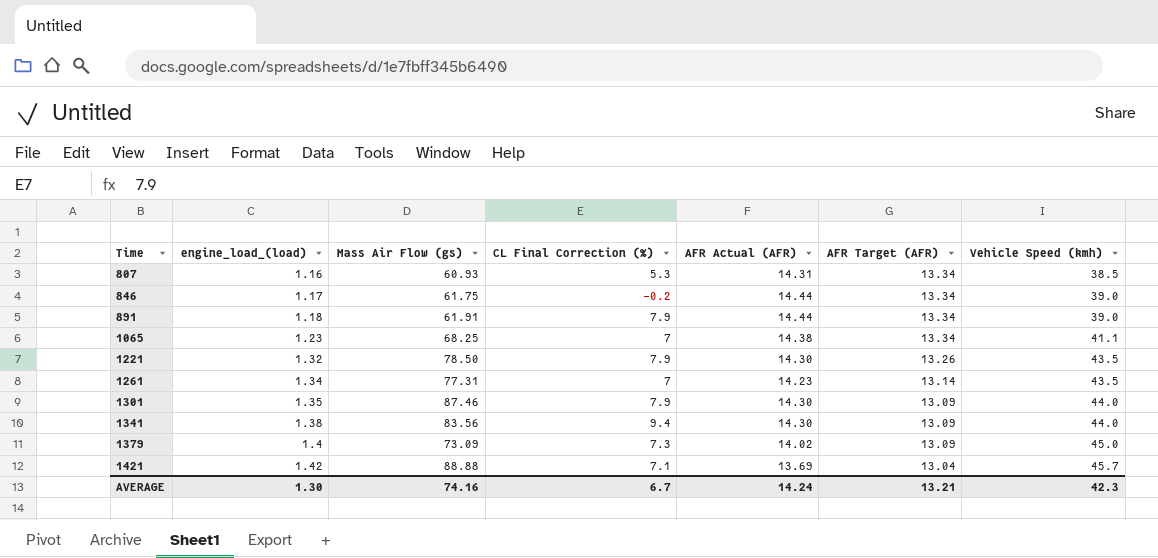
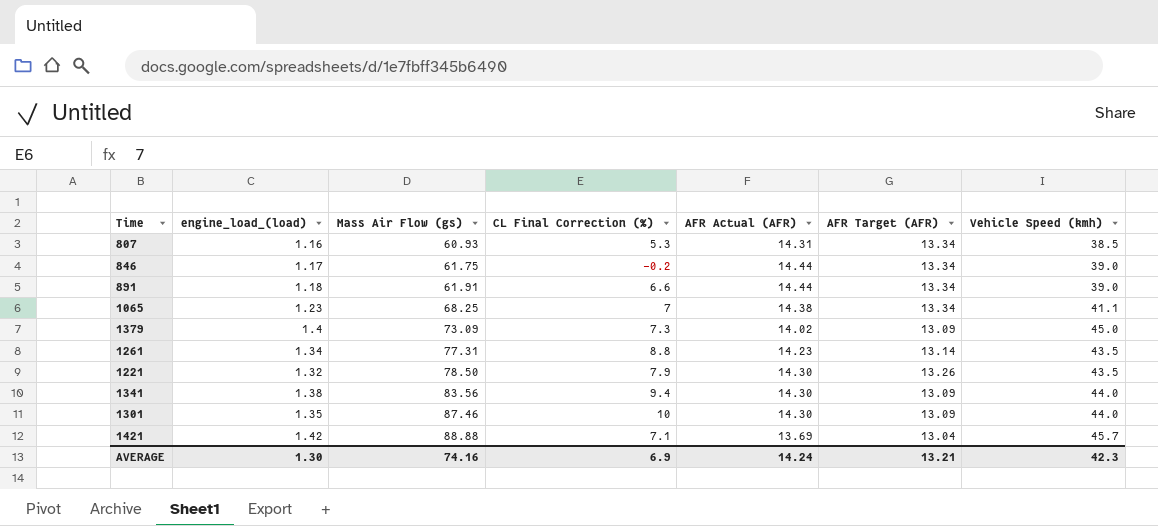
row order: Time ascending -> Mass Air Flow (gs) ascending
891 | CL Final Correction (%): 7.9 -> 6.6
1261 | CL Final Correction (%): 7 -> 8.8
1301 | CL Final Correction (%): 7.9 -> 10
AVERAGE | CL Final Correction (%): 6.7 -> 6.9

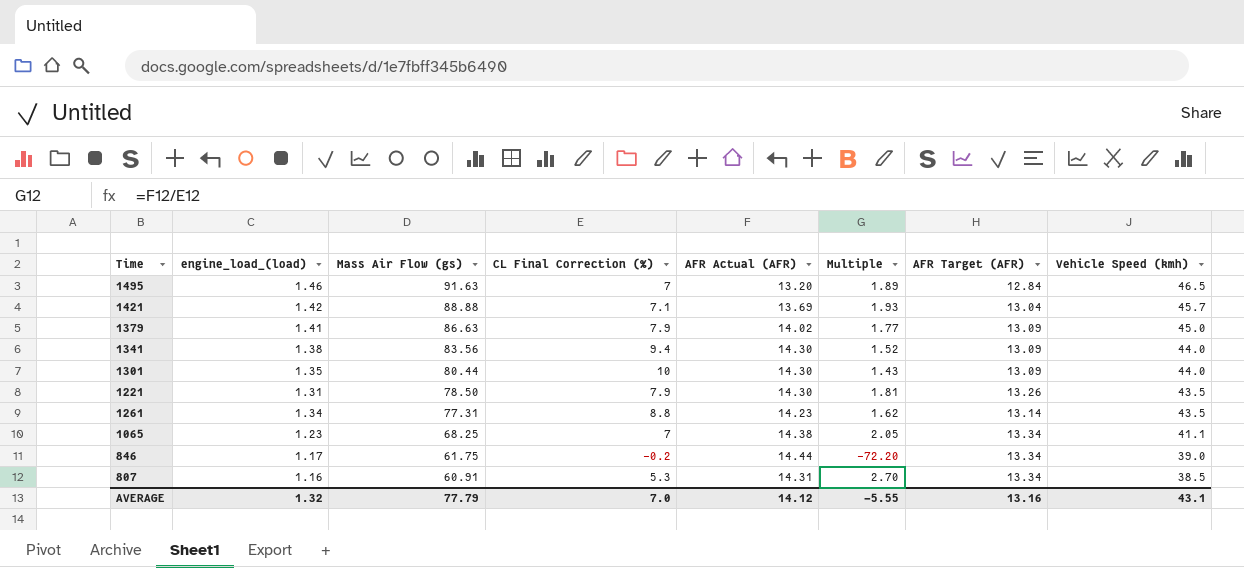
row order: Mass Air Flow (gs) ascending -> Mass Air Flow (gs) descending
column Multiple | formula: none -> [AFR Actual (AFR)] / [CL Final Correction (%)]
row 891: 1.18 | 61.91 | 6.6 | 14.44 | 13.34 | 39.0 -> none
row 1495: none -> 1.46 | 91.63 | 7 | 13.20 | 1.89 | 12.84 | 46.5
1379 | engine_load_(load): 1.4 -> 1.41
1379 | Mass Air Flow (gs): 73.09 -> 86.63
1379 | CL Final Correction (%): 7.3 -> 7.9
1301 | Mass Air Flow (gs): 87.46 -> 80.44
1221 | engine_load_(load): 1.32 -> 1.31
807 | Mass Air Flow (gs): 60.93 -> 60.91
AVERAGE | engine_load_(load): 1.30 -> 1.32
AVERAGE | Mass Air Flow (gs): 74.16 -> 77.79
AVERAGE | CL Final Correction (%): 6.9 -> 7.0
AVERAGE | AFR Actual (AFR): 14.24 -> 14.12
AVERAGE | AFR Target (AFR): 13.21 -> 13.16
AVERAGE | Vehicle Speed (kmh): 42.3 -> 43.1

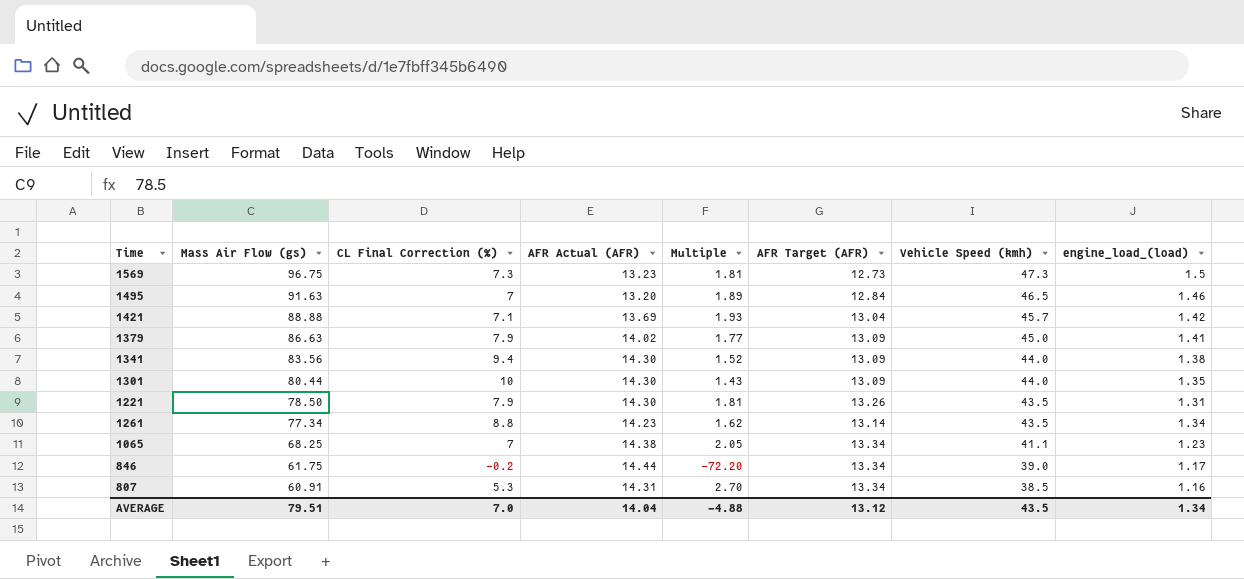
column engine_load_(load) | position: 2 -> 8
row 1569: none -> 96.75 | 7.3 | 13.23 | 1.81 | 12.73 | 47.3 | 1.5
1261 | Mass Air Flow (gs): 77.31 -> 77.34
AVERAGE | Mass Air Flow (gs): 77.79 -> 79.51
AVERAGE | AFR Actual (AFR): 14.12 -> 14.04
AVERAGE | Multiple: -5.55 -> -4.88
AVERAGE | AFR Target (AFR): 13.16 -> 13.12
AVERAGE | Vehicle Speed (kmh): 43.1 -> 43.5
AVERAGE | engine_load_(load): 1.32 -> 1.34

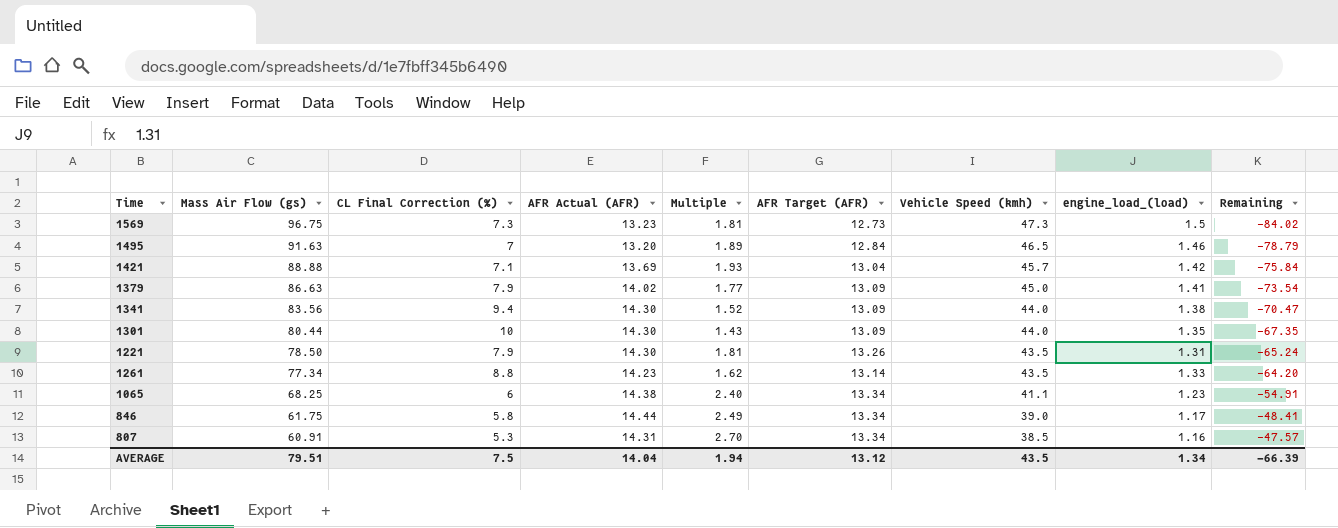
column Remaining | formula: none -> [AFR Target (AFR)] - [Mass Air Flow (gs)]
1261 | engine_load_(load): 1.34 -> 1.33
1065 | CL Final Correction (%): 7 -> 6
1065 | Multiple: 2.05 -> 2.40
846 | CL Final Correction (%): -0.2 -> 5.8
846 | Multiple: -72.20 -> 2.49
AVERAGE | CL Final Correction (%): 7.0 -> 7.5
AVERAGE | Multiple: -4.88 -> 1.94

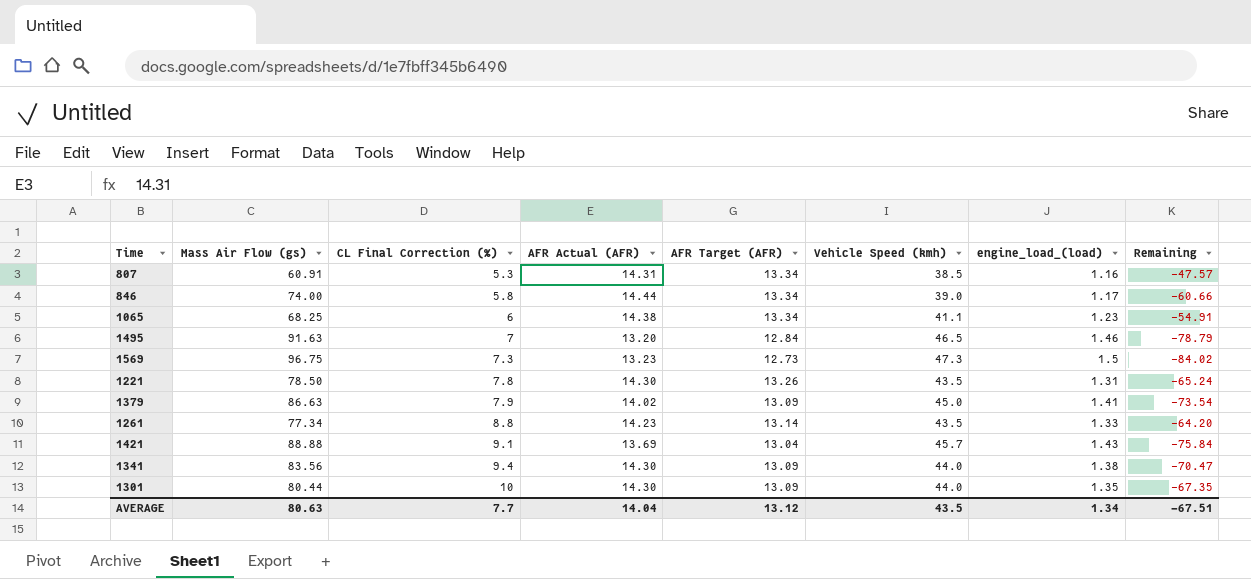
row order: Mass Air Flow (gs) descending -> CL Final Correction (%) ascending
column Multiple | formula: [AFR Actual (AFR)] / [CL Final Correction (%)] -> none
846 | Mass Air Flow (gs): 61.75 -> 74.00
846 | Remaining: -48.41 -> -60.66
1221 | CL Final Correction (%): 7.9 -> 7.8
1421 | CL Final Correction (%): 7.1 -> 9.1
1421 | engine_load_(load): 1.42 -> 1.43
AVERAGE | Mass Air Flow (gs): 79.51 -> 80.63
AVERAGE | CL Final Correction (%): 7.5 -> 7.7
AVERAGE | Remaining: -66.39 -> -67.51

